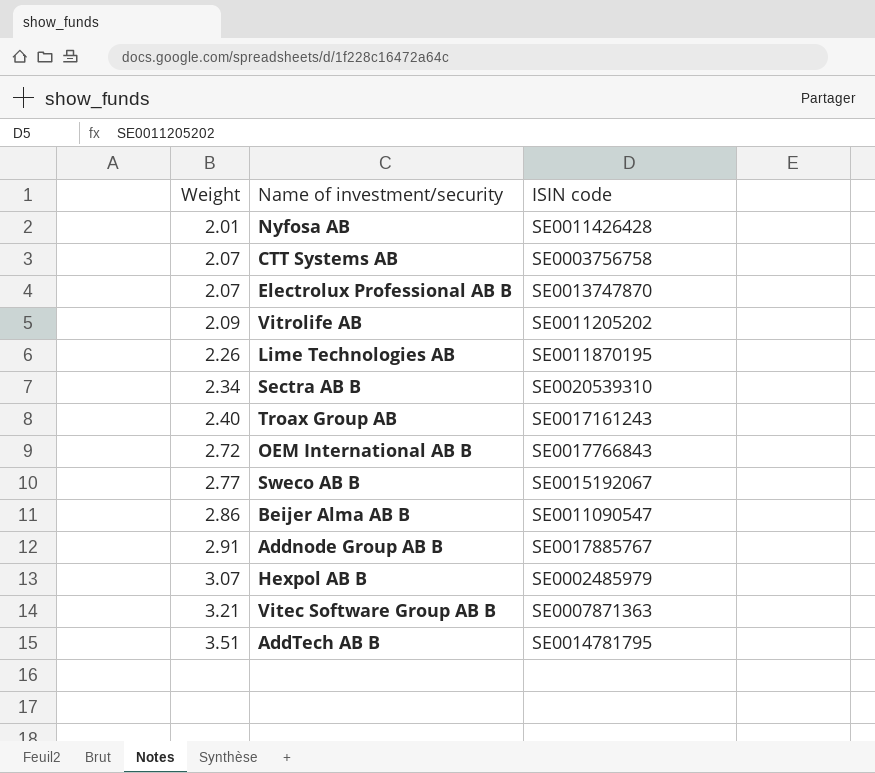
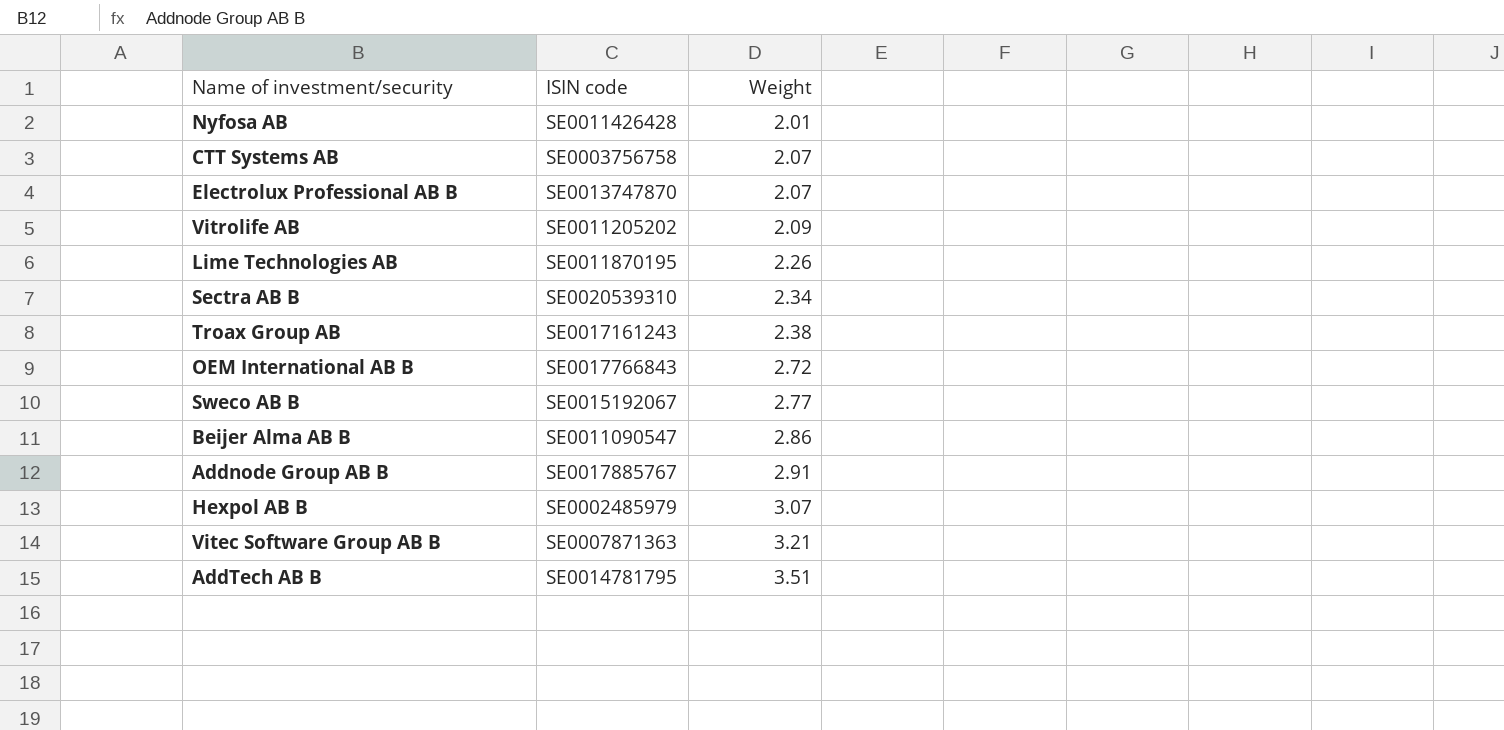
column Weight | position: 1 -> 3
Troax Group AB | Weight: 2.40 -> 2.38

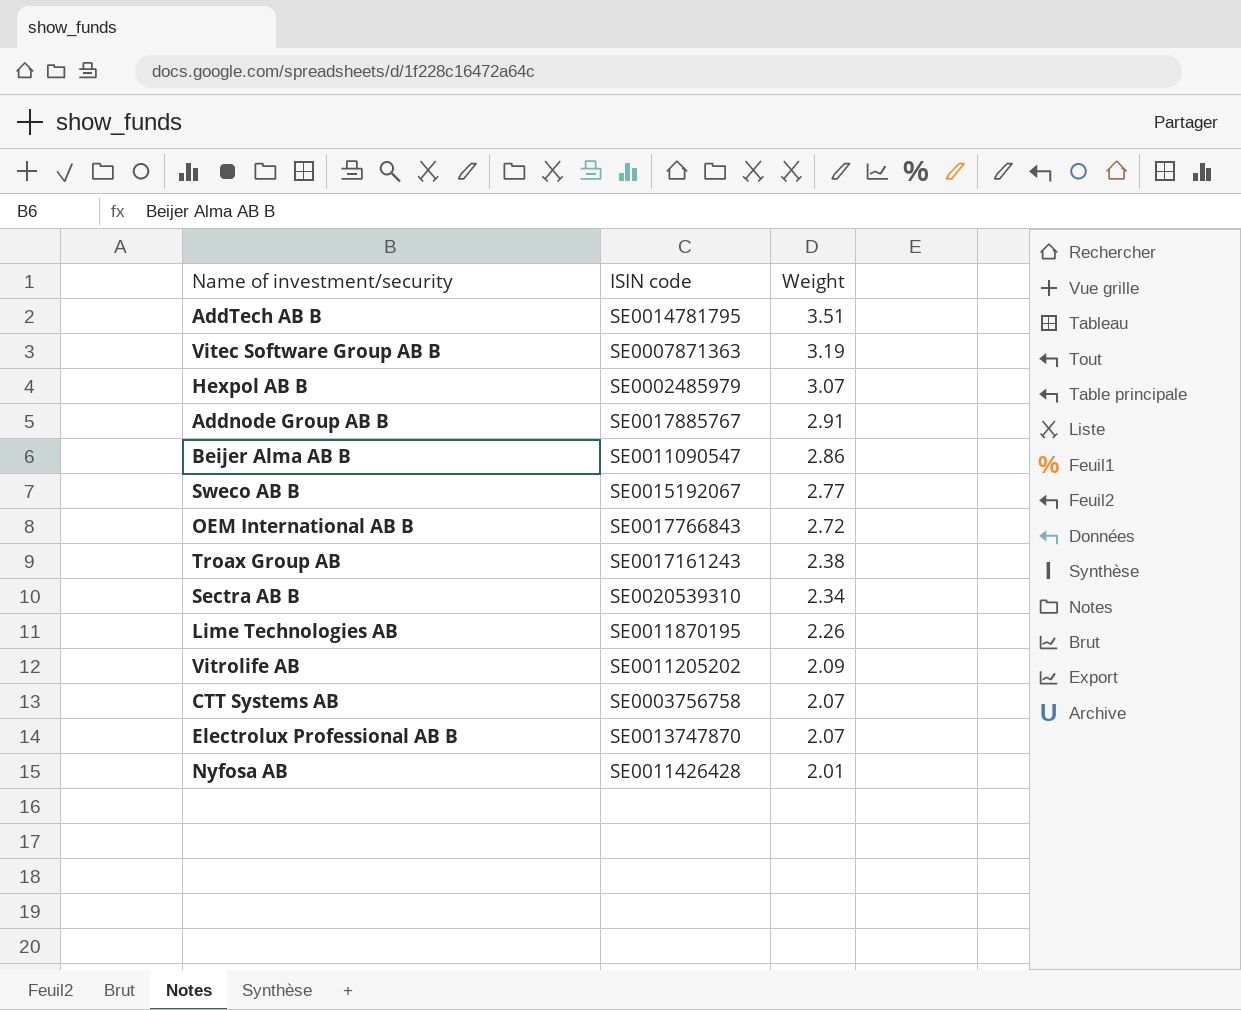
row order: Weight ascending -> Weight descending
Vitec Software Group AB B | Weight: 3.21 -> 3.19

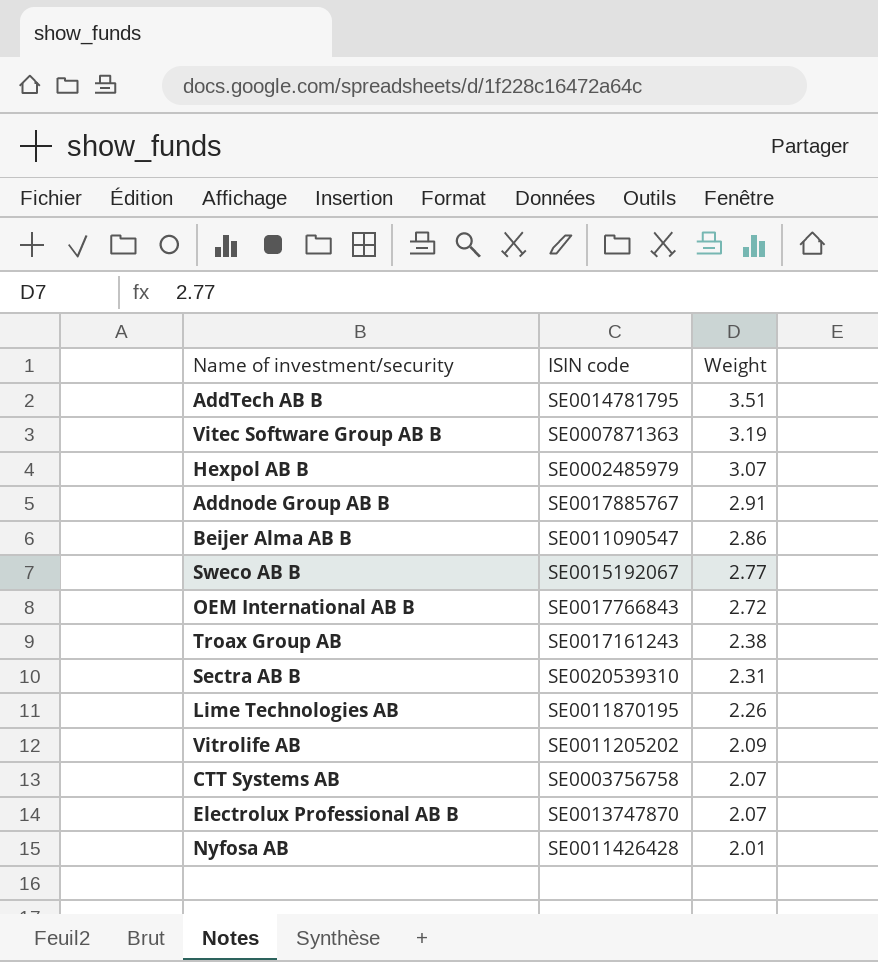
Sectra AB B | Weight: 2.34 -> 2.31

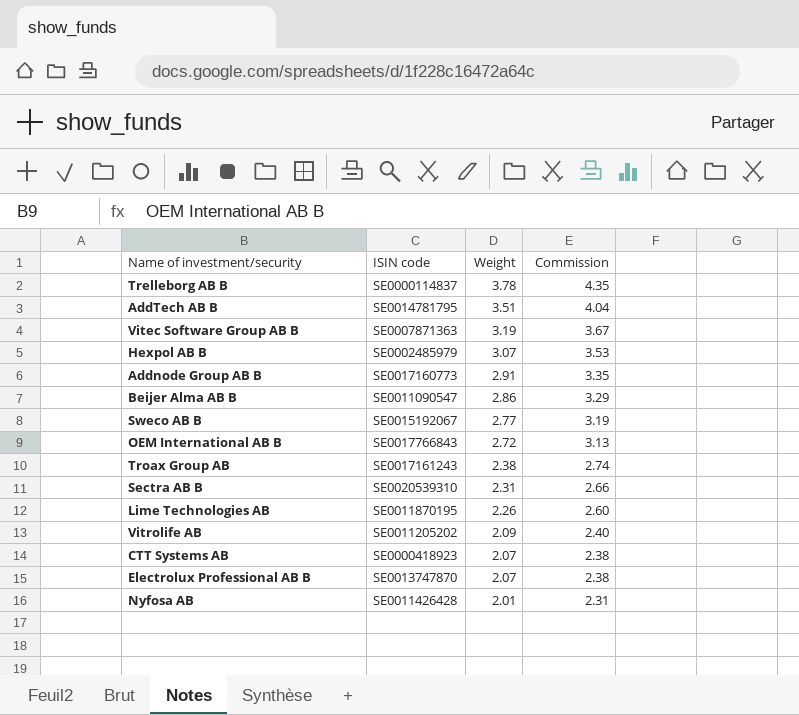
column Commission | formula: none -> [Weight] * 1.15
row Trelleborg AB B: none -> SE0000114837 | 3.78 | 4.35
Addnode Group AB B | ISIN code: SE0017885767 -> SE0017160773
CTT Systems AB | ISIN code: SE0003756758 -> SE0000418923

